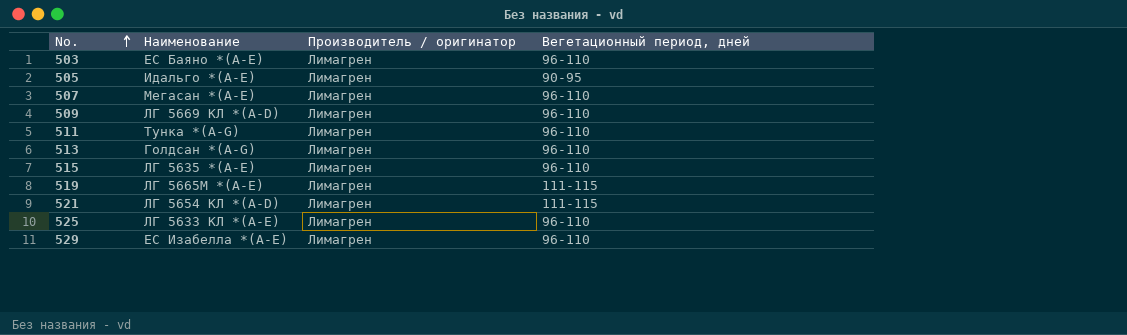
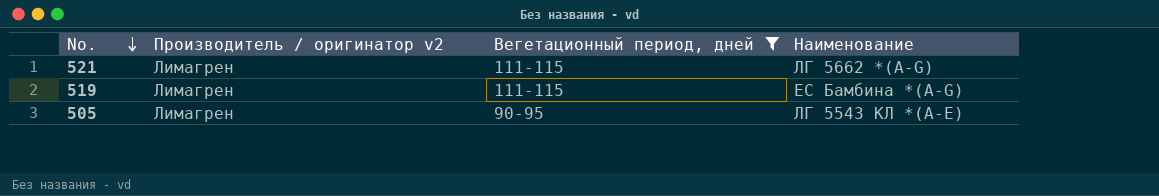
filter: none -> Вегетационный период, дней != 96-110
row order: No. ascending -> No. descending
column name: Производитель / оригинатор -> Производитель / оригинатор v2
column Наименование | position: 2 -> 4
521 | Наименование: ЛГ 5654 КЛ *(A-D) -> ЛГ 5662 *(A-G)
519 | Наименование: ЛГ 5665М *(A-E) -> ЕС Бамбина *(A-G)
505 | Наименование: Идальго *(A-E) -> ЛГ 5543 КЛ *(A-E)

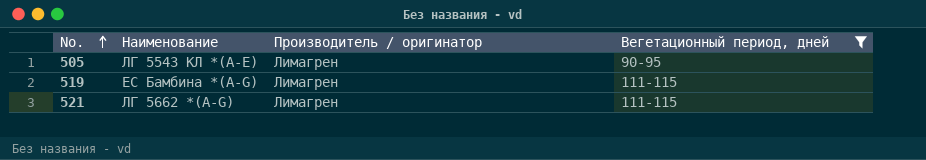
row order: No. descending -> No. ascending
column Наименование | position: 4 -> 2
column name: Производитель / оригинатор v2 -> Производитель / оригинатор

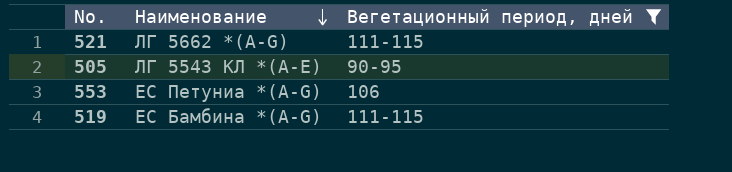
row order: No. ascending -> Наименование descending
column Производитель / оригинатор | position: 3 -> none
row 553: none -> ЕС Петуниа *(A-G) | 106

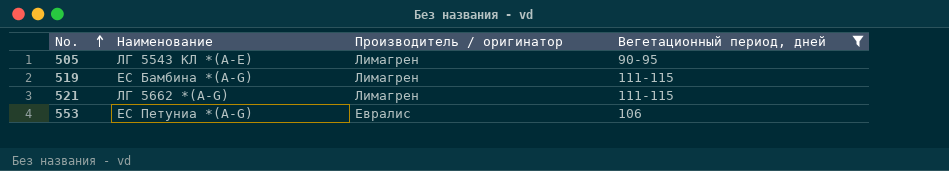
row order: Наименование descending -> No. ascending
column Производитель / оригинатор | position: none -> 3

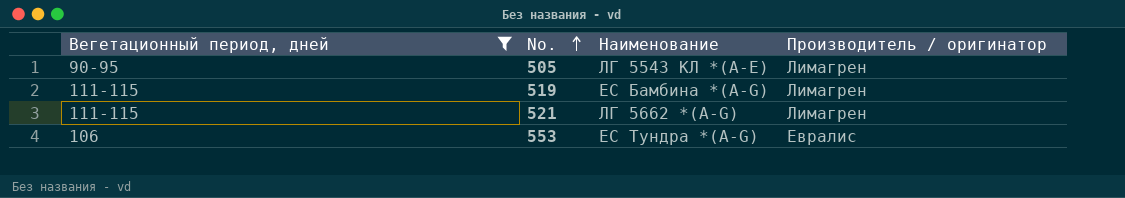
column Вегетационный период, дней | position: 4 -> 1
553 | Наименование: ЕС Петуниа *(A-G) -> ЕС Тундра *(A-G)

